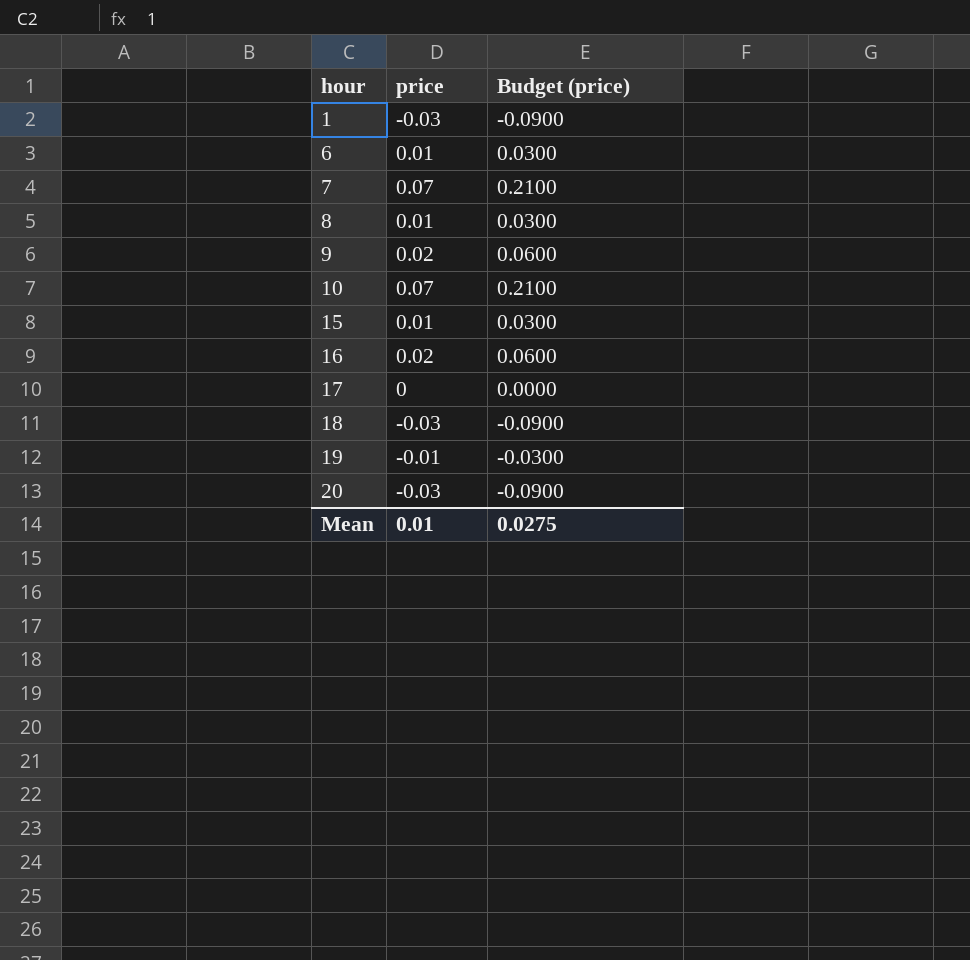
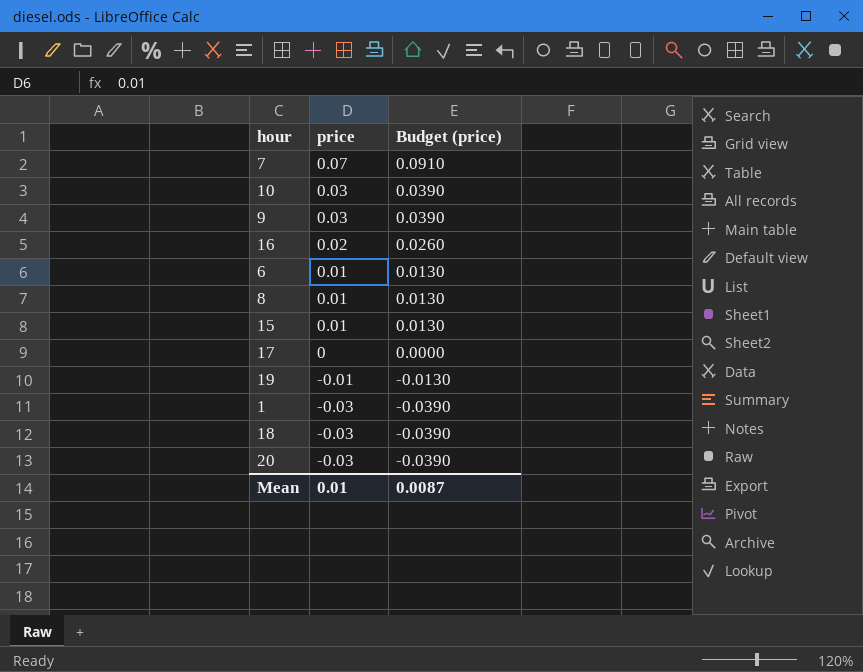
row order: hour ascending -> price descending
column Budget (price) | formula: [price] * 3 -> [price] * 1.3
10 | price: 0.07 -> 0.03
9 | price: 0.02 -> 0.03
Mean | Budget (price): 0.0275 -> 0.0087

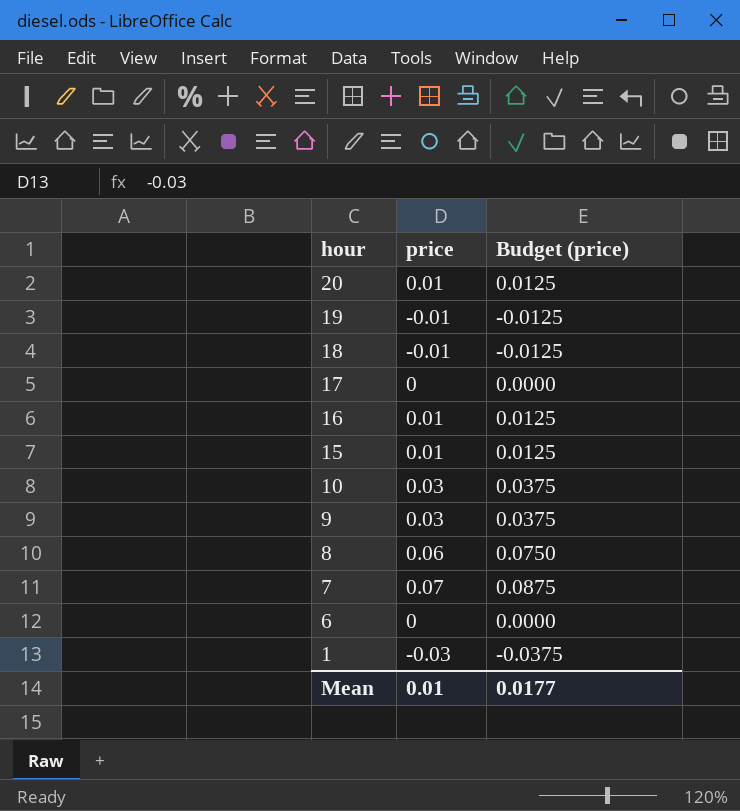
row order: price descending -> hour descending
column Budget (price) | formula: [price] * 1.3 -> [price] * 1.25
20 | price: -0.03 -> 0.01
18 | price: -0.03 -> -0.01
16 | price: 0.02 -> 0.01
8 | price: 0.01 -> 0.06
6 | price: 0.01 -> 0
Mean | Budget (price): 0.0087 -> 0.0177

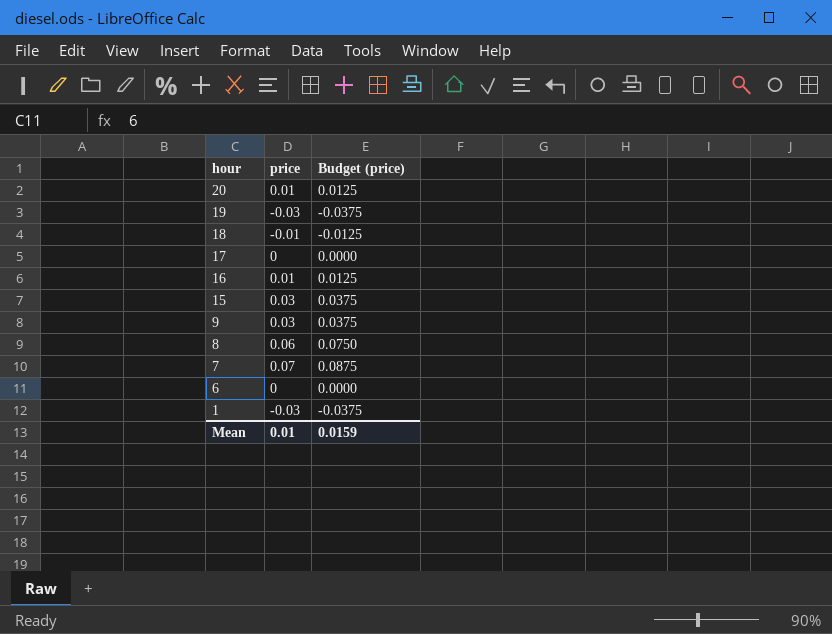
row 10: 0.03 | 0.0375 -> none
19 | price: -0.01 -> -0.03
19 | Budget (price): -0.0125 -> -0.0375
15 | price: 0.01 -> 0.03
15 | Budget (price): 0.0125 -> 0.0375
Mean | Budget (price): 0.0177 -> 0.0159

